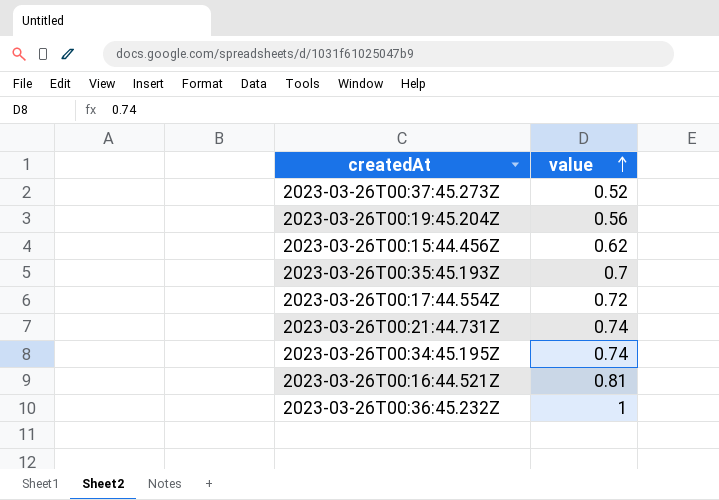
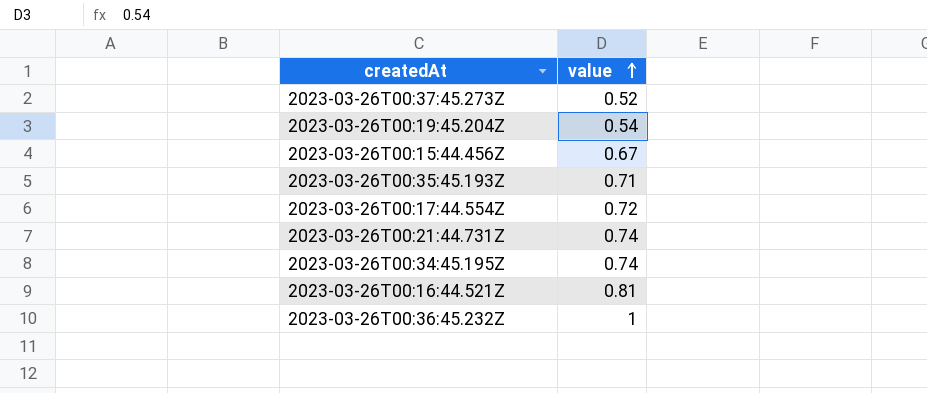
2023-03-26T00:19:45.204Z | value: 0.56 -> 0.54
2023-03-26T00:15:44.456Z | value: 0.62 -> 0.67
2023-03-26T00:35:45.193Z | value: 0.7 -> 0.71

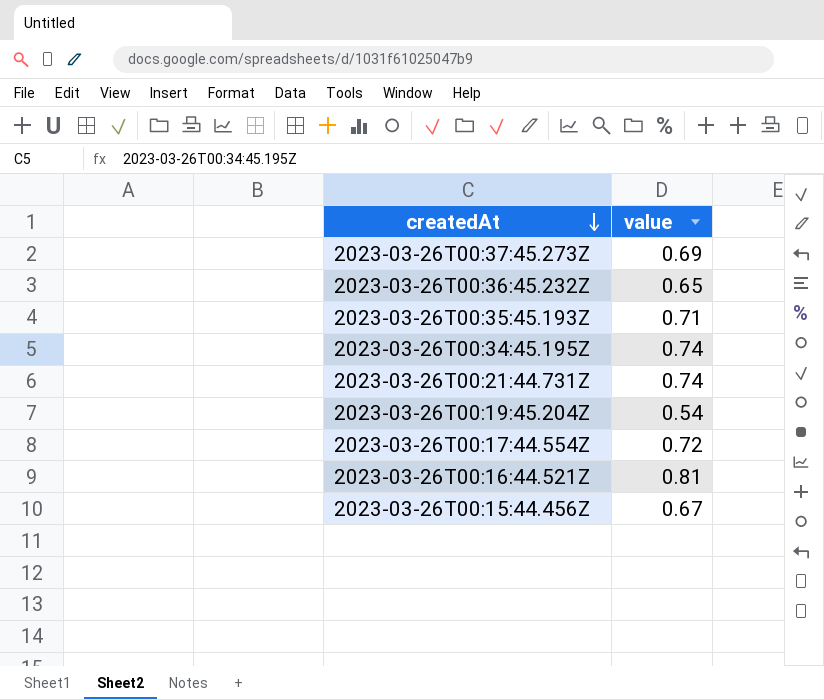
row order: value ascending -> createdAt descending
2023-03-26T00:37:45.273Z | value: 0.52 -> 0.69
2023-03-26T00:36:45.232Z | value: 1 -> 0.65

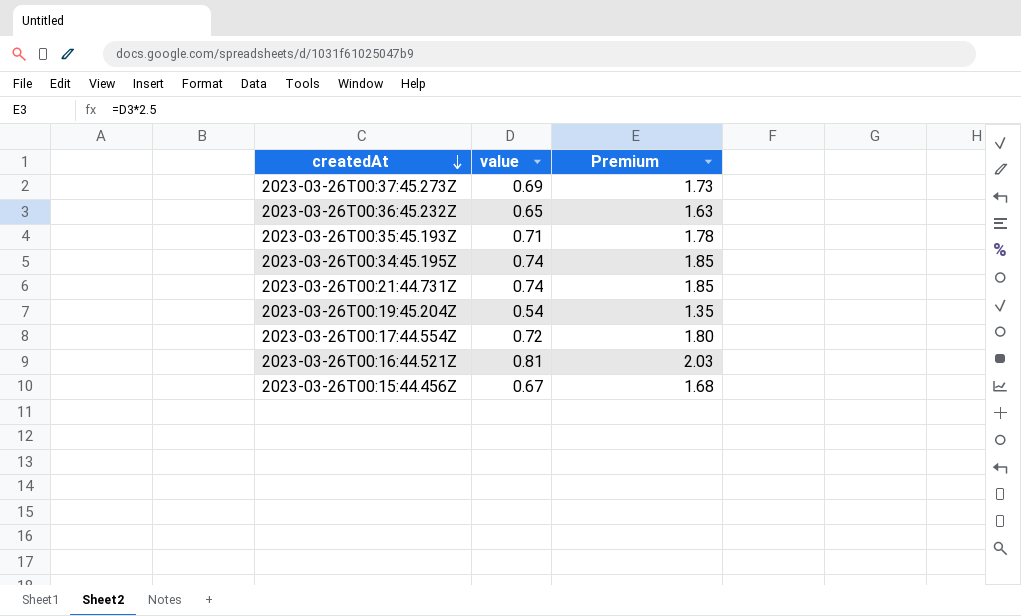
column Premium | formula: none -> [value] * 2.5

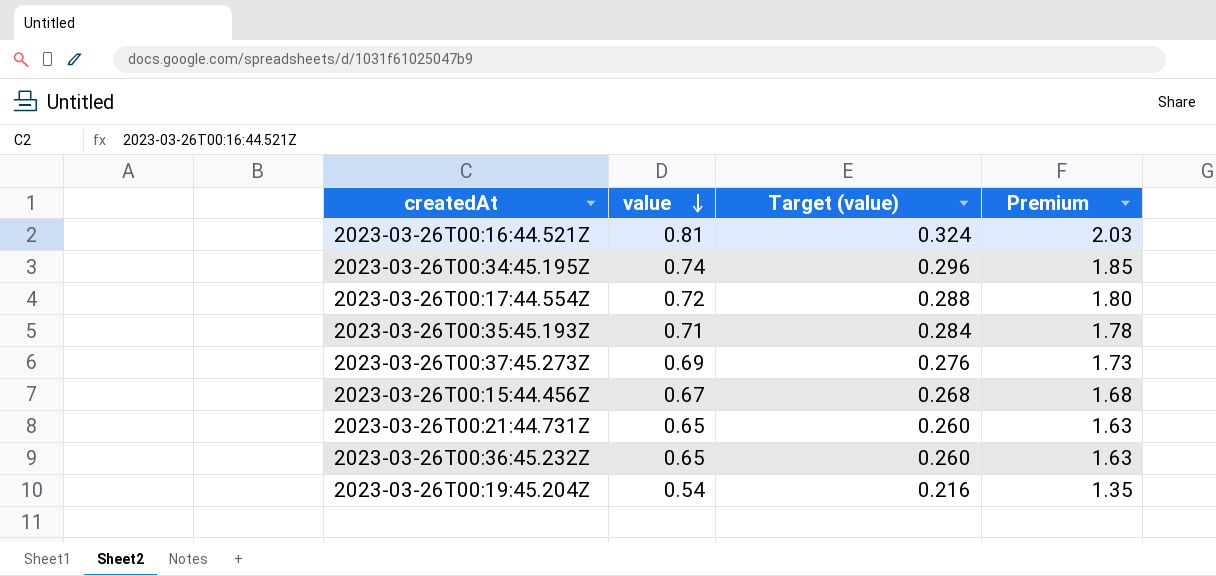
row order: createdAt descending -> value descending
column Target (value) | formula: none -> [value] * 0.4
2023-03-26T00:21:44.731Z | value: 0.74 -> 0.65
2023-03-26T00:21:44.731Z | Premium: 1.85 -> 1.63

